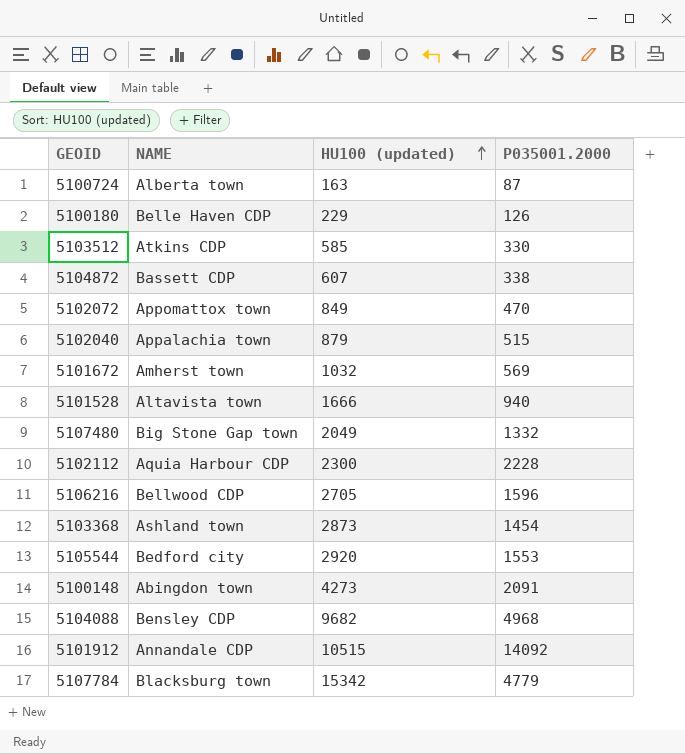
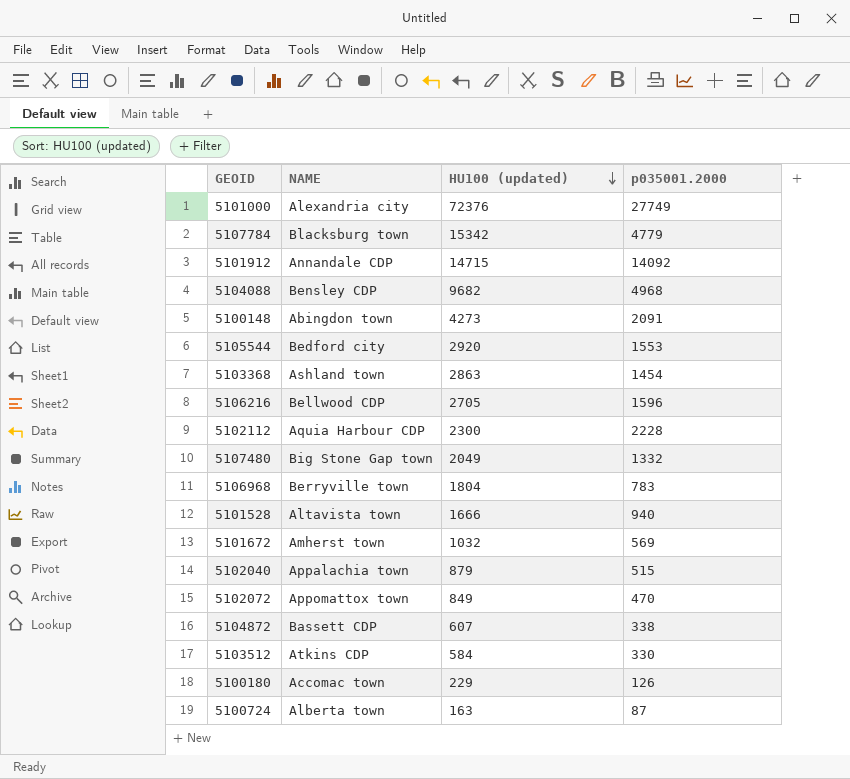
row order: HU100 (updated) ascending -> HU100 (updated) descending
column name: P035001.2000 -> p035001.2000
row 5101000: none -> Alexandria city | 72376 | 27749
5101912 | HU100 (updated): 10515 -> 14715
5103368 | HU100 (updated): 2873 -> 2863
row 5106968: none -> Berryville town | 1804 | 783
5103512 | HU100 (updated): 585 -> 584
5100180 | NAME: Belle Haven CDP -> Accomac town

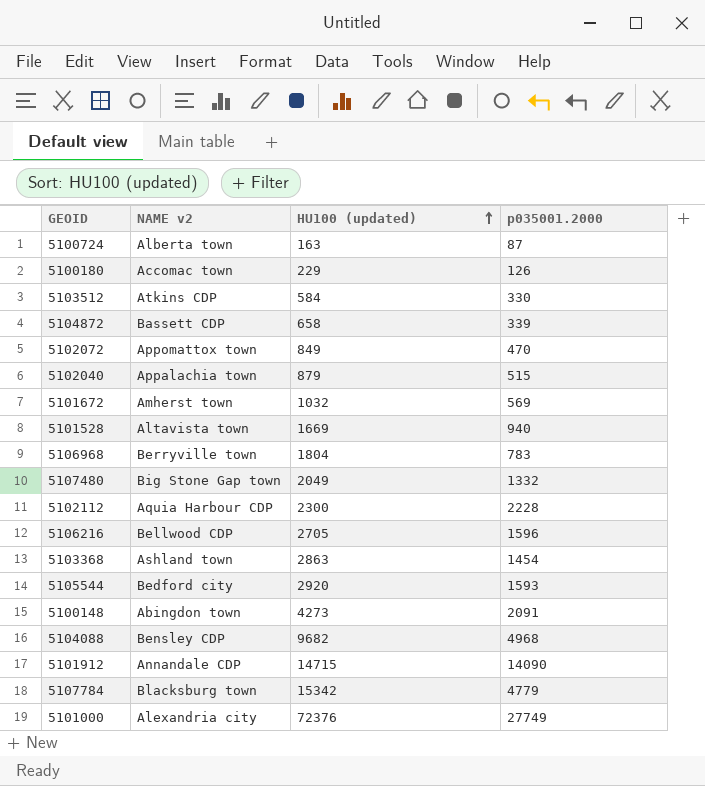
row order: HU100 (updated) descending -> HU100 (updated) ascending
column name: NAME -> NAME v2
5104872 | HU100 (updated): 607 -> 658
5104872 | p035001.2000: 338 -> 339
5101528 | HU100 (updated): 1666 -> 1669
5105544 | p035001.2000: 1553 -> 1593
5101912 | p035001.2000: 14092 -> 14090

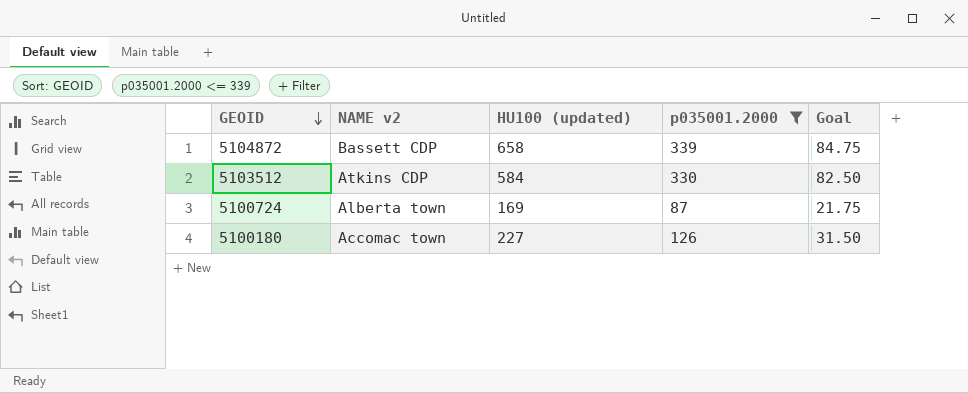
filter: none -> p035001.2000 <= 339
row order: HU100 (updated) ascending -> GEOID descending
column Goal | formula: none -> [p035001.2000] * 0.25
5100724 | HU100 (updated): 163 -> 169
5100180 | HU100 (updated): 229 -> 227

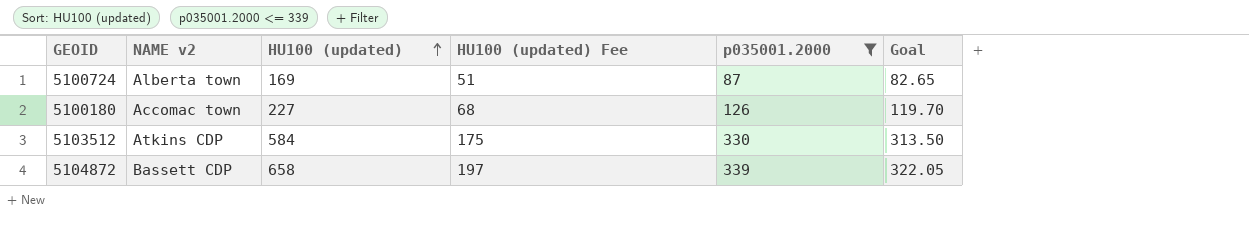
row order: GEOID descending -> HU100 (updated) ascending
column HU100 (updated) Fee | formula: none -> [HU100 (updated)] * 0.3
column Goal | formula: [p035001.2000] * 0.25 -> [p035001.2000] * 0.95

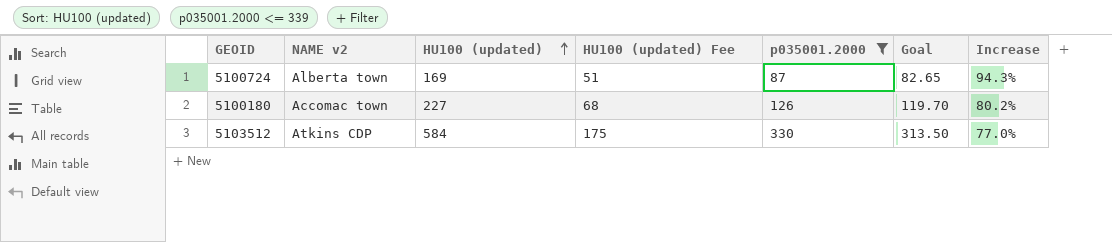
column Increase | formula: none -> ([HU100 (updated)] - [p035001.2000]) / [p035001.2000]
row 5104872: Bassett CDP | 658 | 197 | 339 | 322.05 -> none

